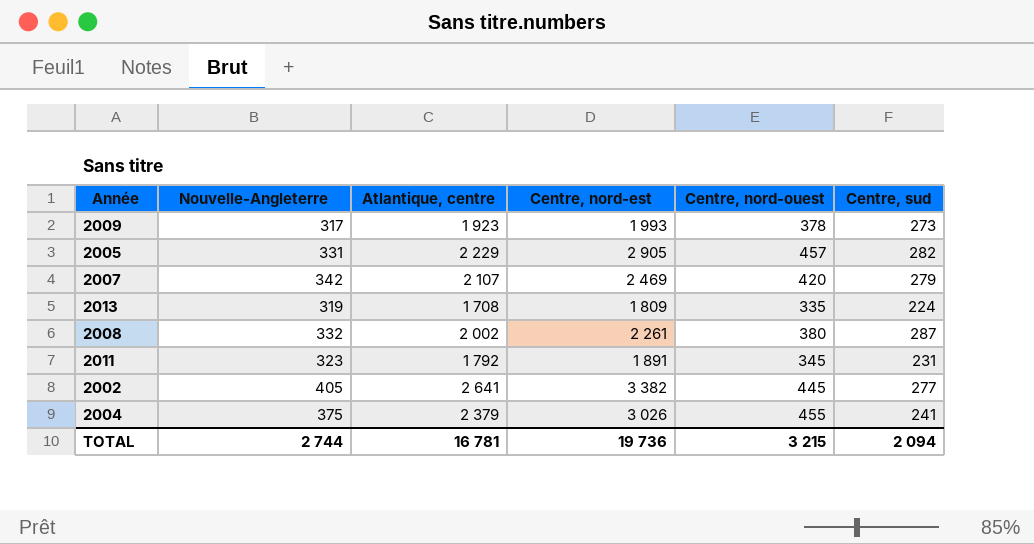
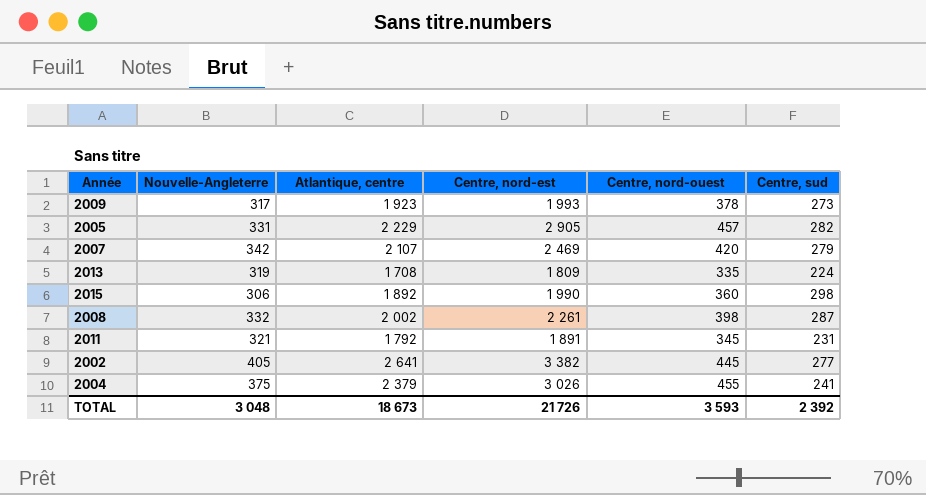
row 2015: none -> 306 | 1 892 | 1 990 | 360 | 298
2008 | Centre, nord-ouest: 380 -> 398
2011 | Nouvelle-Angleterre: 323 -> 321
TOTAL | Nouvelle-Angleterre: 2 744 -> 3 048
TOTAL | Atlantique, centre: 16 781 -> 18 673
TOTAL | Centre, nord-est: 19 736 -> 21 726
TOTAL | Centre, nord-ouest: 3 215 -> 3 593
TOTAL | Centre, sud: 2 094 -> 2 392

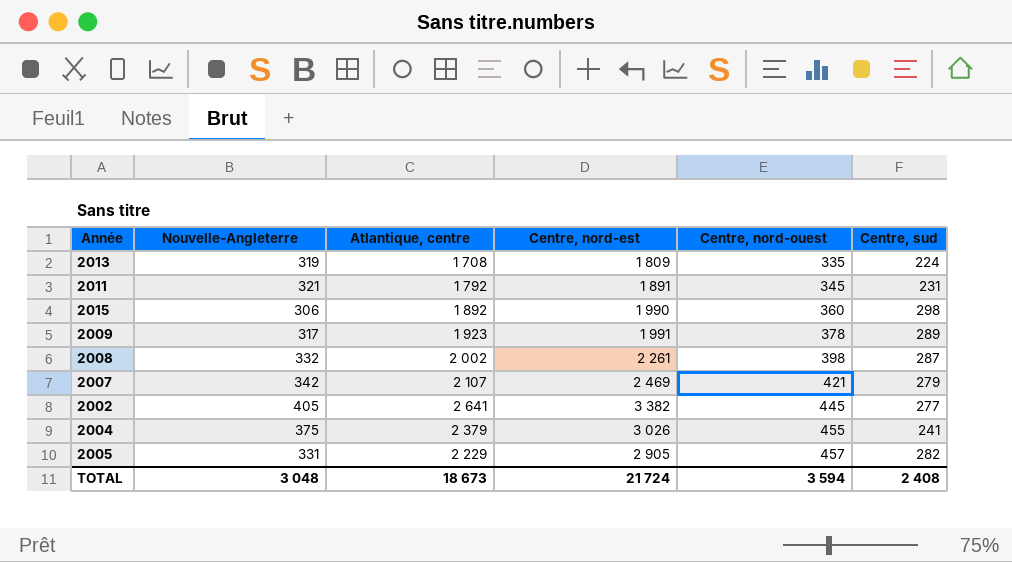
row order: none -> Centre, nord-ouest ascending
2009 | Centre, nord-est: 1 993 -> 1 991
2009 | Centre, sud: 273 -> 289
2007 | Centre, nord-ouest: 420 -> 421
TOTAL | Centre, nord-est: 21 726 -> 21 724
TOTAL | Centre, nord-ouest: 3 593 -> 3 594
TOTAL | Centre, sud: 2 392 -> 2 408

